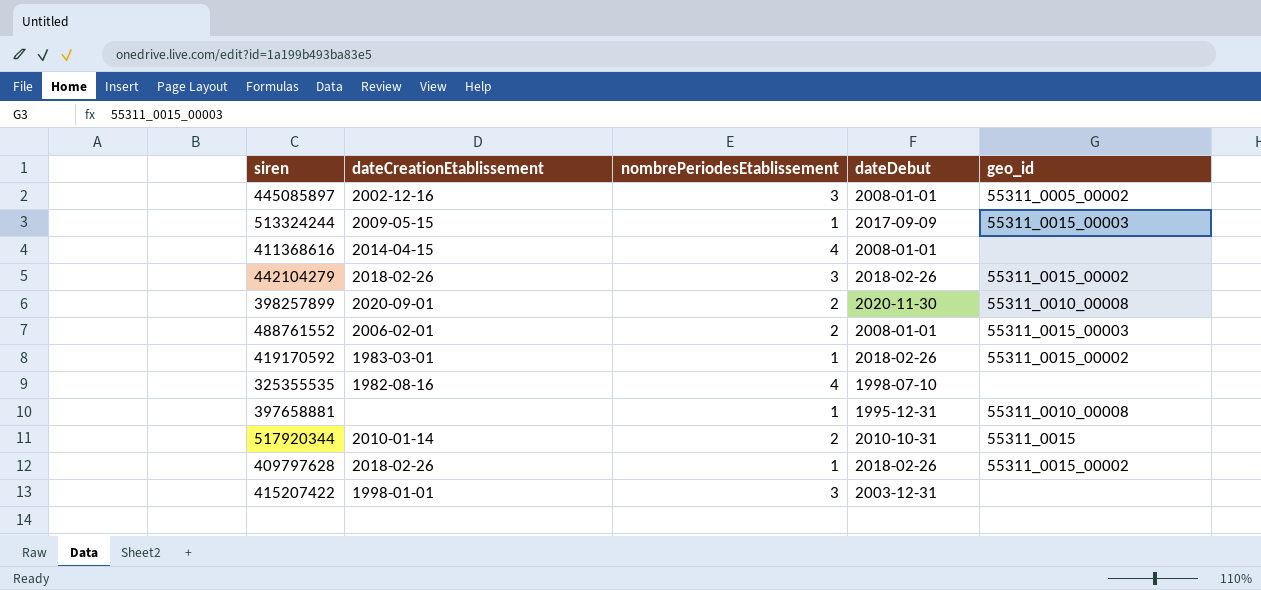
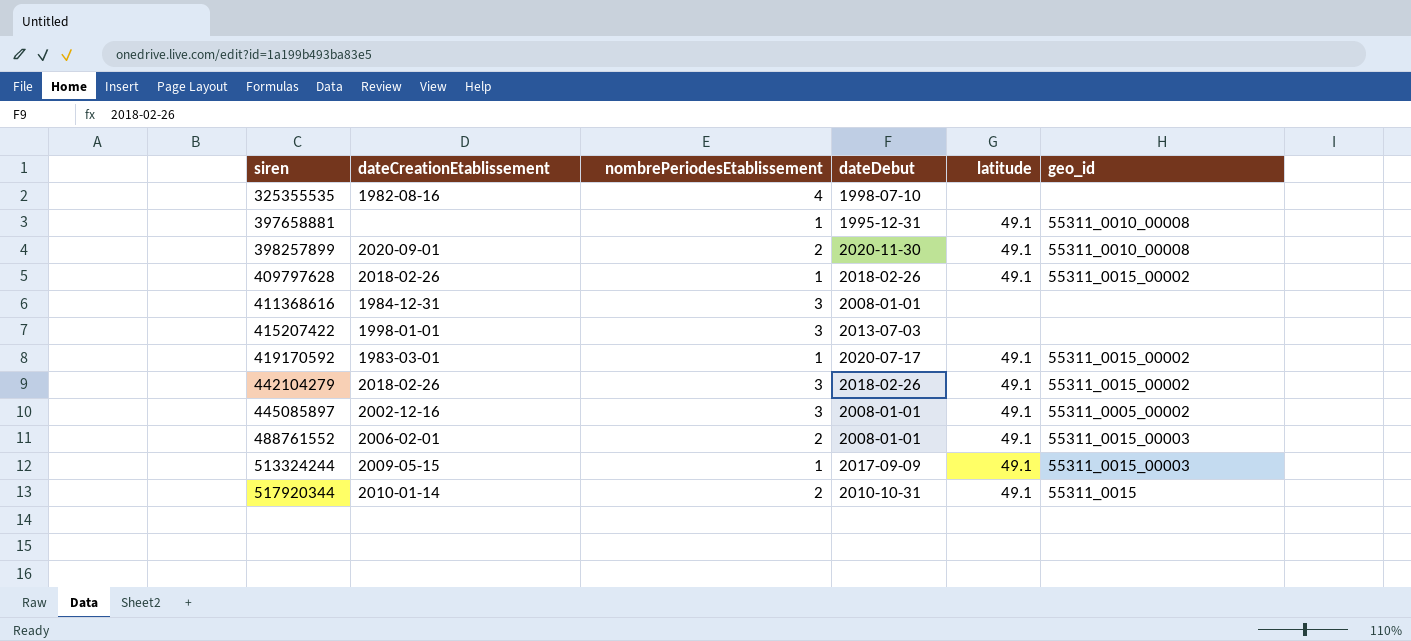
row order: none -> siren ascending
column latitude | position: none -> 5
411368616 | dateCreationEtablissement: 2014-04-15 -> 1984-12-31
411368616 | nombrePeriodesEtablissement: 4 -> 3
415207422 | dateDebut: 2003-12-31 -> 2013-07-03
419170592 | dateDebut: 2018-02-26 -> 2020-07-17

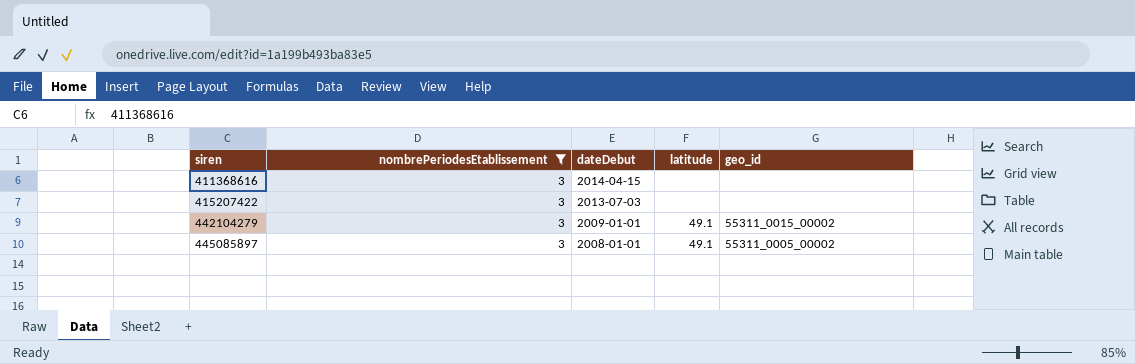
filter: none -> nombrePeriodesEtablissement = 3
column dateCreationEtablissement | position: 2 -> none
411368616 | dateDebut: 2008-01-01 -> 2014-04-15
442104279 | dateDebut: 2018-02-26 -> 2009-01-01

